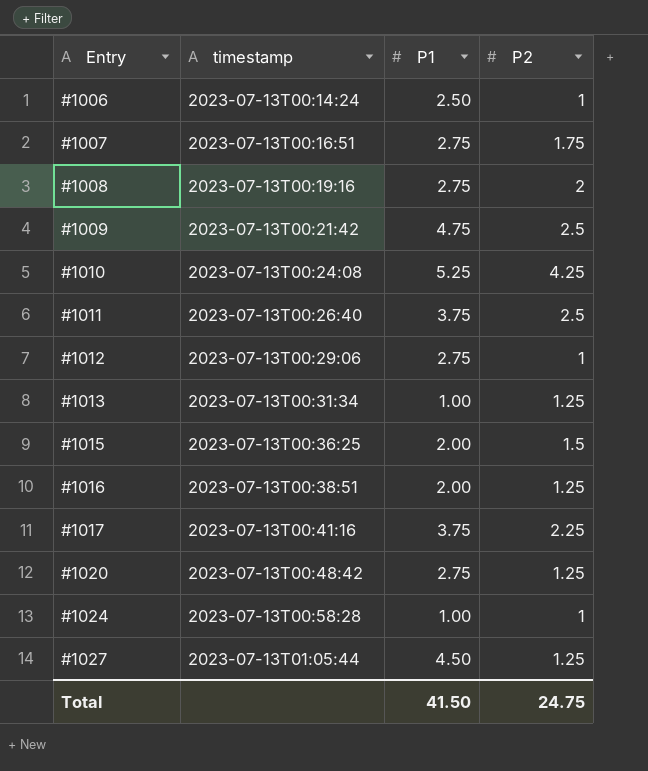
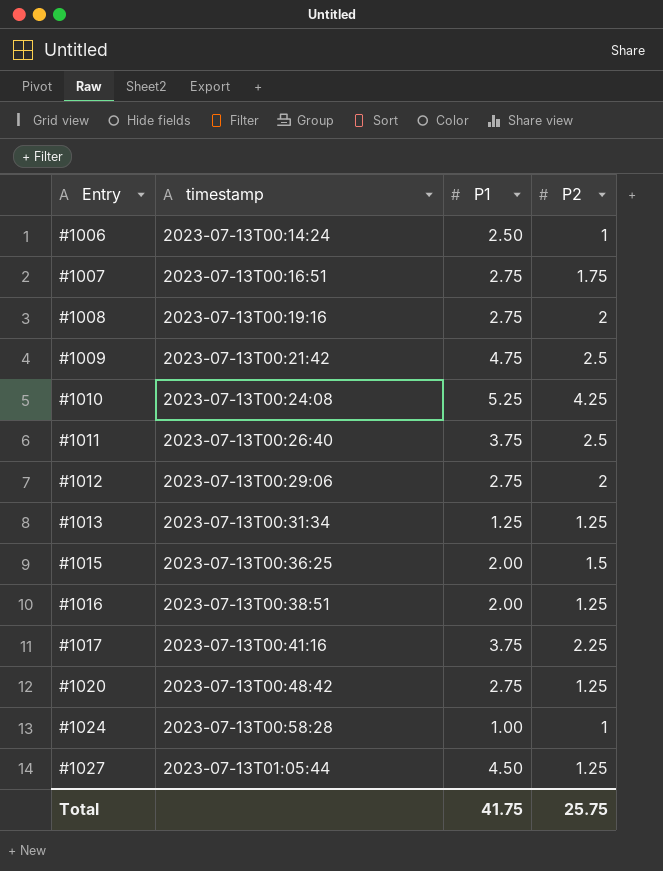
#1012 | P2: 1 -> 2
#1013 | P1: 1.00 -> 1.25
Total | P1: 41.50 -> 41.75
Total | P2: 24.75 -> 25.75

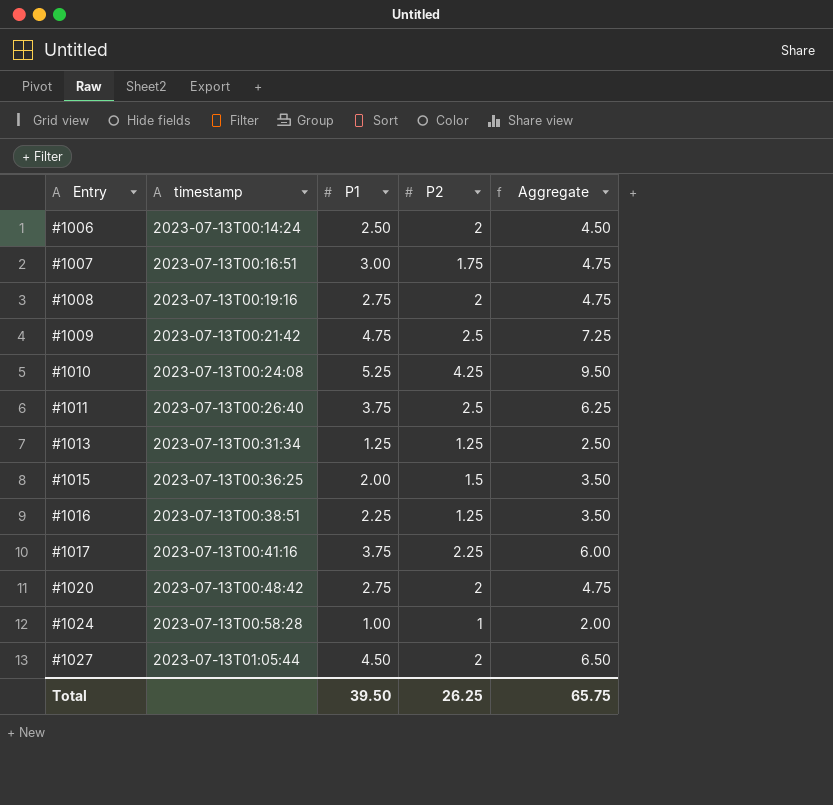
column Aggregate | formula: none -> [P1] + [P2]
row #1012: 2023-07-13T00:29:06 | 2.75 | 2 -> none
#1006 | P2: 1 -> 2
#1007 | P1: 2.75 -> 3.00
#1016 | P1: 2.00 -> 2.25
#1020 | P2: 1.25 -> 2
#1027 | P2: 1.25 -> 2
Total | P1: 41.75 -> 39.50
Total | P2: 25.75 -> 26.25

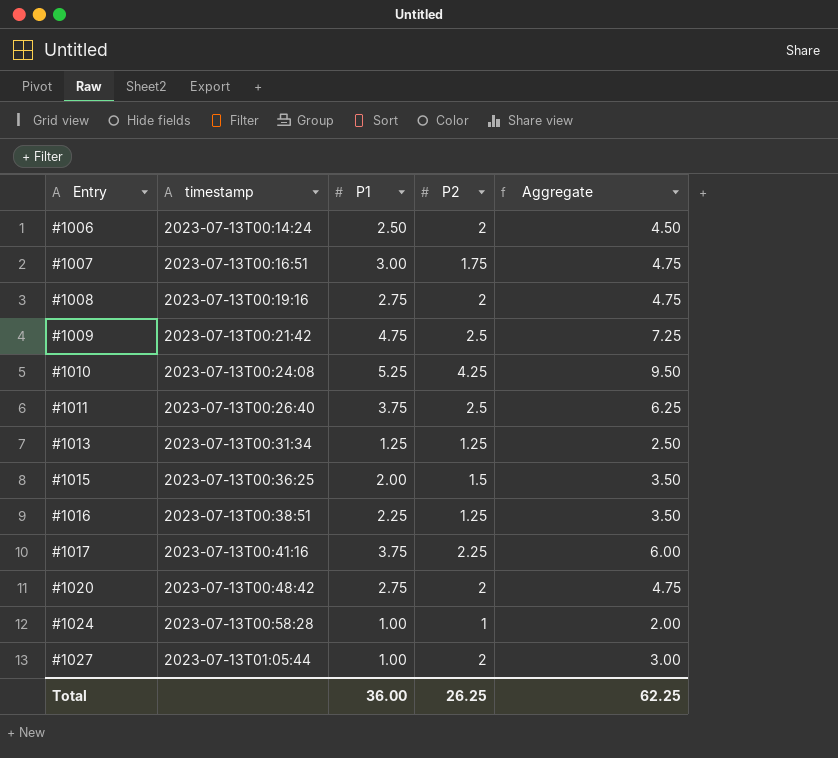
#1027 | P1: 4.50 -> 1.00
#1027 | Aggregate: 6.50 -> 3.00
Total | P1: 39.50 -> 36.00
Total | Aggregate: 65.75 -> 62.25

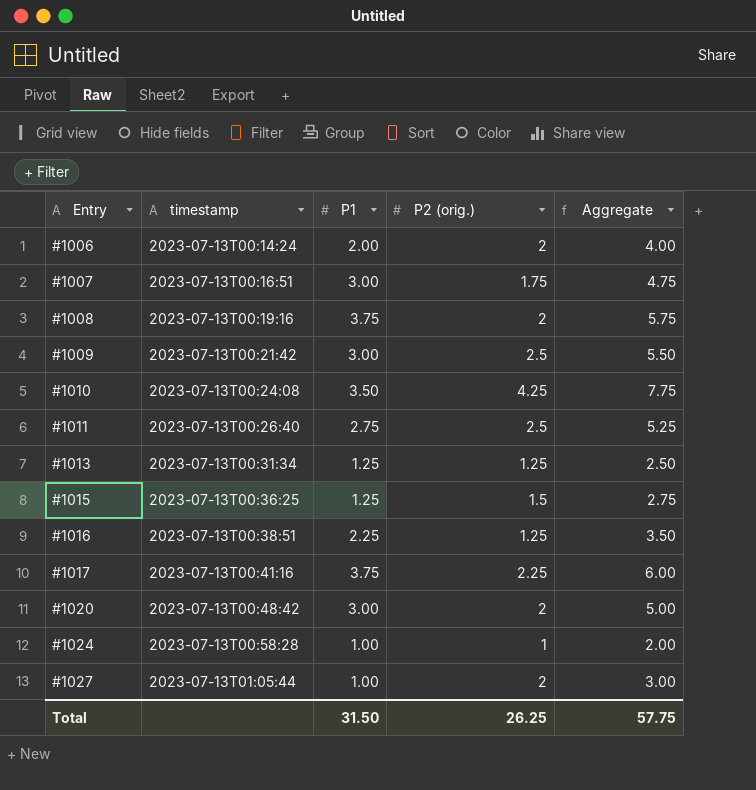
column name: P2 -> P2 (orig.)
#1006 | P1: 2.50 -> 2.00
#1006 | Aggregate: 4.50 -> 4.00
#1008 | P1: 2.75 -> 3.75
#1008 | Aggregate: 4.75 -> 5.75
#1009 | P1: 4.75 -> 3.00
#1009 | Aggregate: 7.25 -> 5.50
#1010 | P1: 5.25 -> 3.50
#1010 | Aggregate: 9.50 -> 7.75
#1011 | P1: 3.75 -> 2.75
#1011 | Aggregate: 6.25 -> 5.25
#1015 | P1: 2.00 -> 1.25
#1015 | Aggregate: 3.50 -> 2.75
#1020 | P1: 2.75 -> 3.00
#1020 | Aggregate: 4.75 -> 5.00
Total | P1: 36.00 -> 31.50
Total | Aggregate: 62.25 -> 57.75

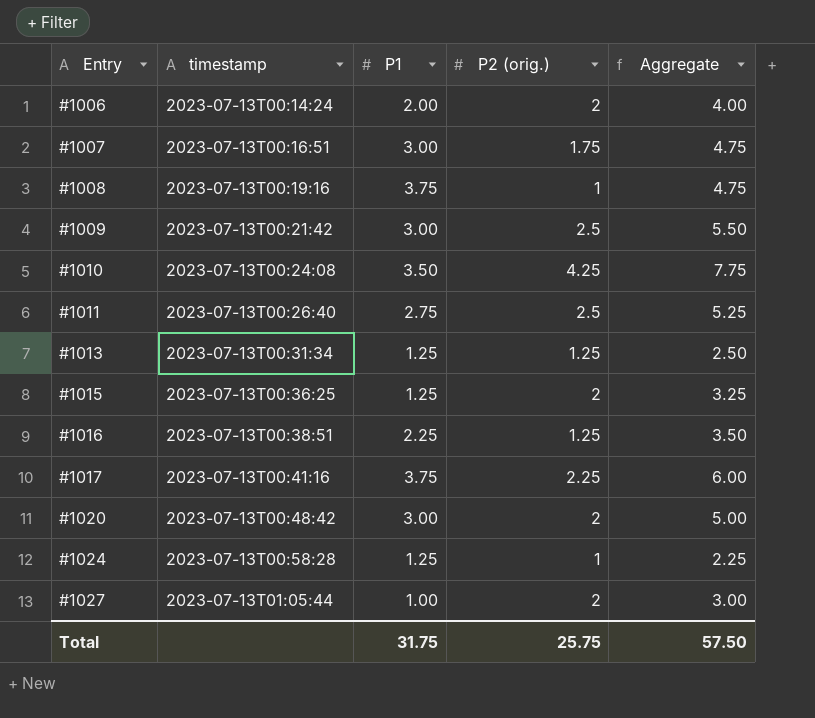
#1008 | P2 (orig.): 2 -> 1
#1008 | Aggregate: 5.75 -> 4.75
#1015 | P2 (orig.): 1.5 -> 2
#1015 | Aggregate: 2.75 -> 3.25
#1024 | P1: 1.00 -> 1.25
#1024 | Aggregate: 2.00 -> 2.25
Total | P1: 31.50 -> 31.75
Total | P2 (orig.): 26.25 -> 25.75
Total | Aggregate: 57.75 -> 57.50

